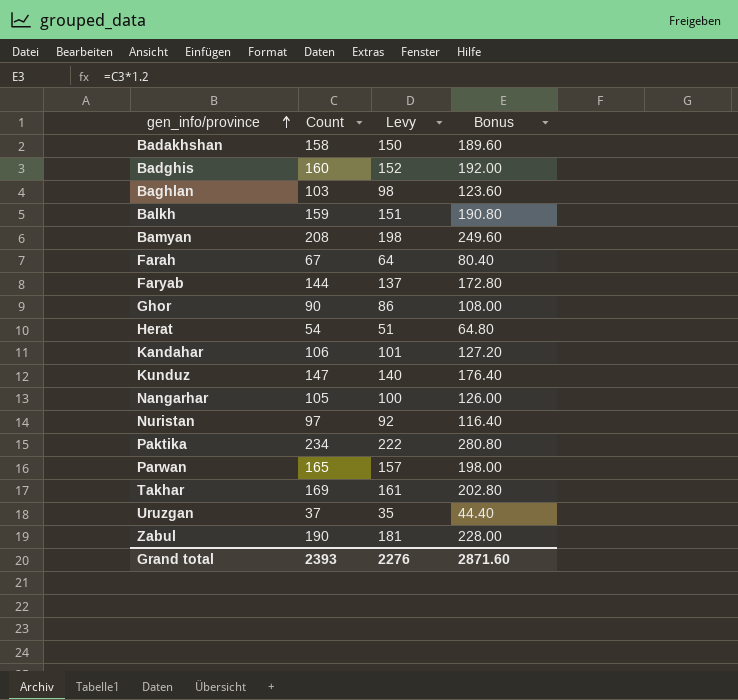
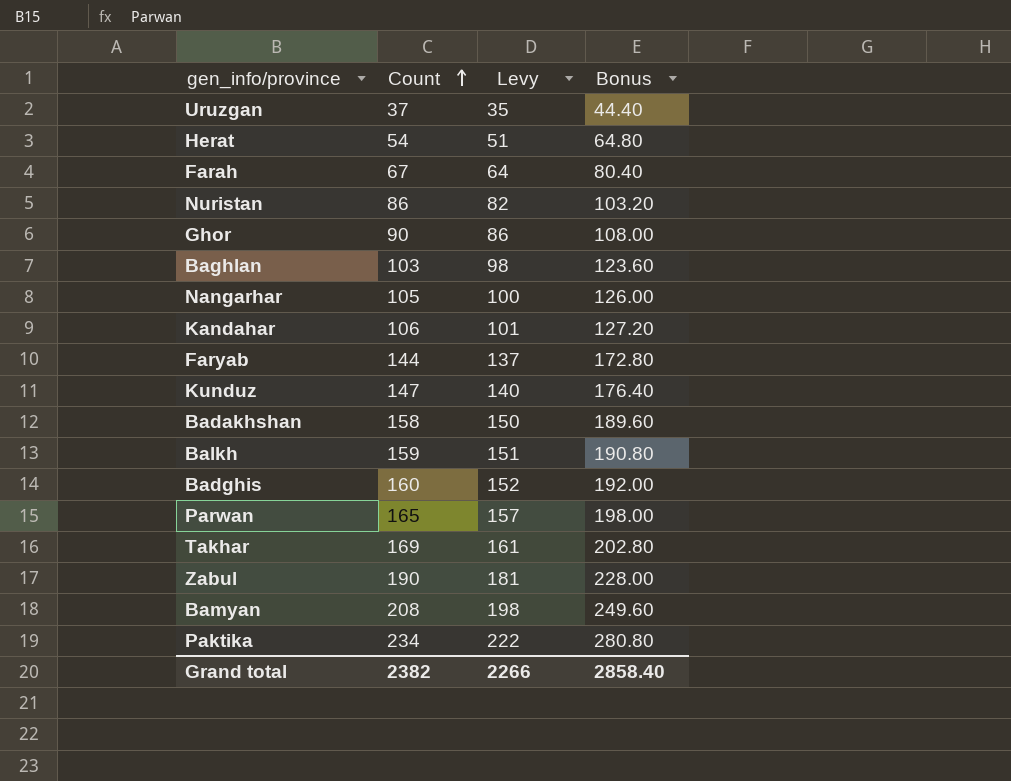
row order: gen_info/province ascending -> Count ascending
Nuristan | Count: 97 -> 86
Nuristan | Levy: 92 -> 82
Nuristan | Bonus: 116.40 -> 103.20
Grand total | Count: 2393 -> 2382
Grand total | Levy: 2276 -> 2266
Grand total | Bonus: 2871.60 -> 2858.40

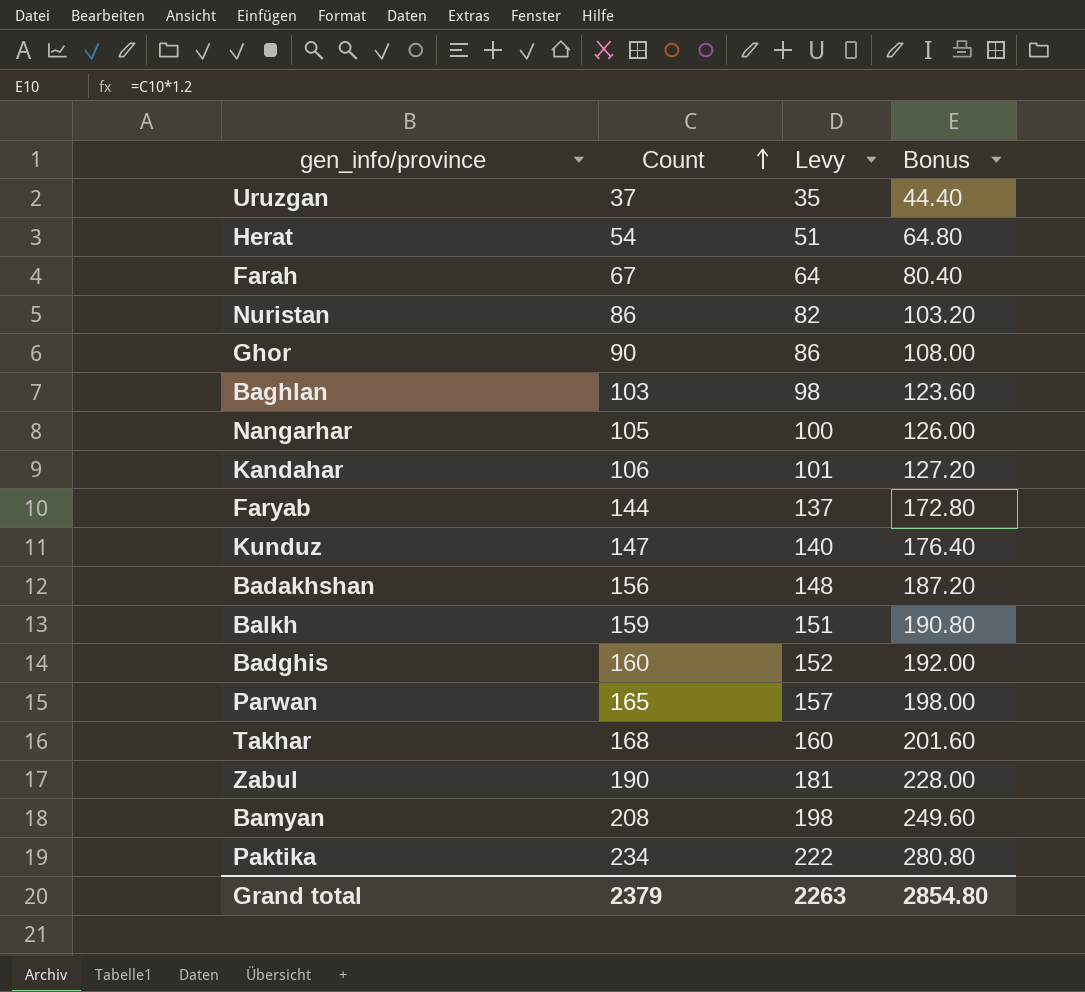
Badakhshan | Count: 158 -> 156
Badakhshan | Levy: 150 -> 148
Badakhshan | Bonus: 189.60 -> 187.20
Takhar | Count: 169 -> 168
Takhar | Levy: 161 -> 160
Takhar | Bonus: 202.80 -> 201.60
Grand total | Count: 2382 -> 2379
Grand total | Levy: 2266 -> 2263
Grand total | Bonus: 2858.40 -> 2854.80

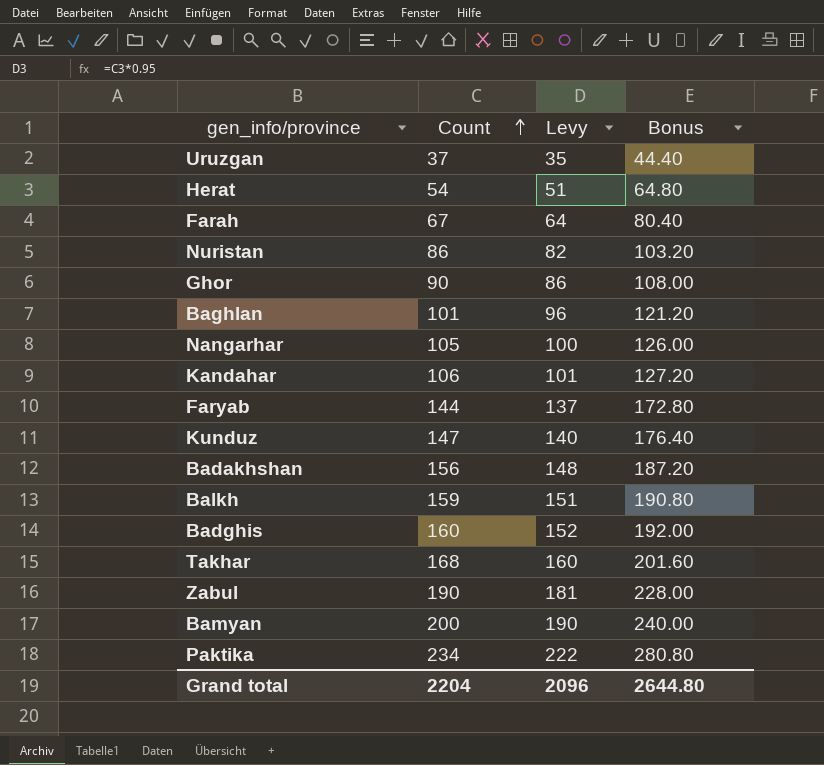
row Parwan: 165 | 157 | 198.00 -> none
Baghlan | Count: 103 -> 101
Baghlan | Levy: 98 -> 96
Baghlan | Bonus: 123.60 -> 121.20
Bamyan | Count: 208 -> 200
Bamyan | Levy: 198 -> 190
Bamyan | Bonus: 249.60 -> 240.00
Grand total | Count: 2379 -> 2204
Grand total | Levy: 2263 -> 2096
Grand total | Bonus: 2854.80 -> 2644.80

